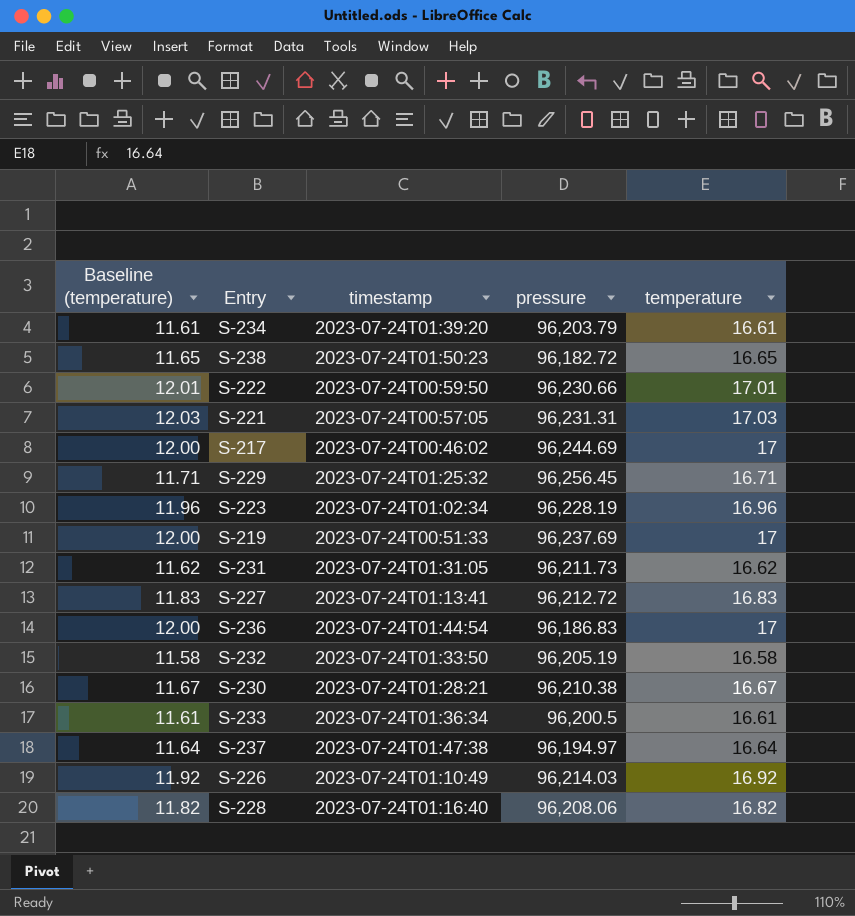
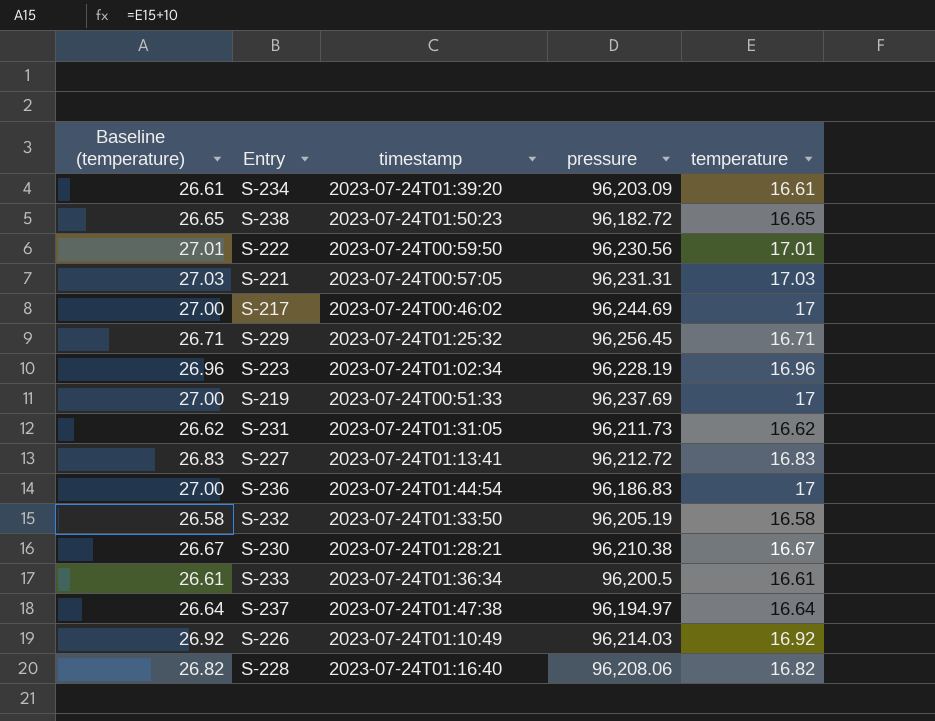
column Baseline (temperature) | formula: [temperature] - 5 -> [temperature] + 10
S-234 | pressure: 96,203.79 -> 96,203.09
S-222 | pressure: 96,230.66 -> 96,230.56

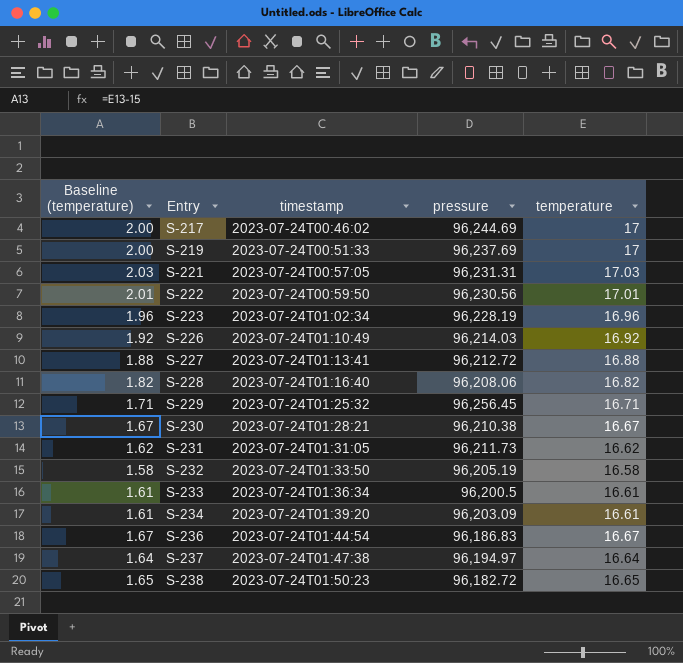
row order: none -> Entry ascending
column Baseline (temperature) | formula: [temperature] + 10 -> [temperature] - 15
S-227 | temperature: 16.83 -> 16.88
S-236 | temperature: 17 -> 16.67

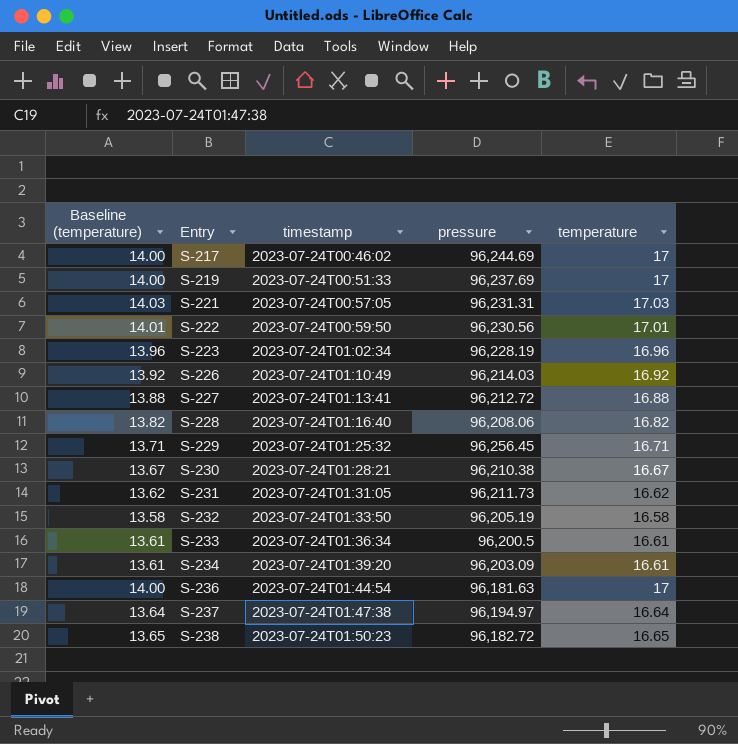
column Baseline (temperature) | formula: [temperature] - 15 -> [temperature] - 3
S-236 | pressure: 96,186.83 -> 96,181.63
S-236 | temperature: 16.67 -> 17

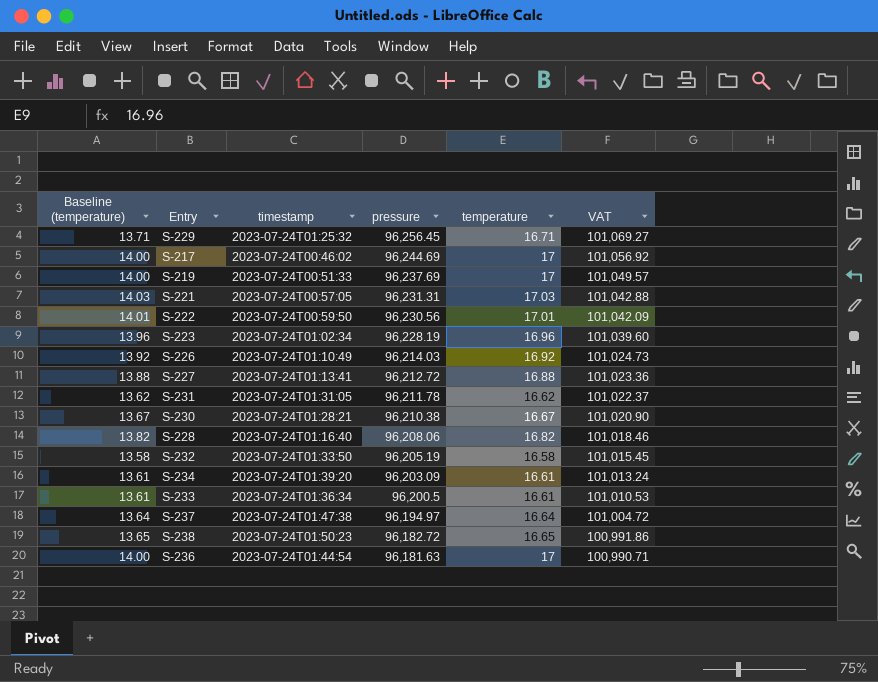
row order: Entry ascending -> pressure descending
column VAT | formula: none -> [pressure] * 1.05
S-231 | pressure: 96,211.73 -> 96,211.78

